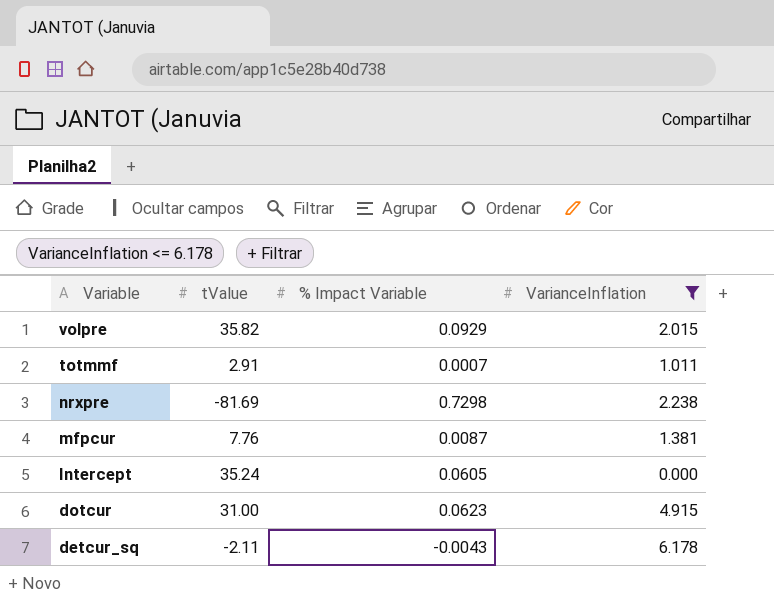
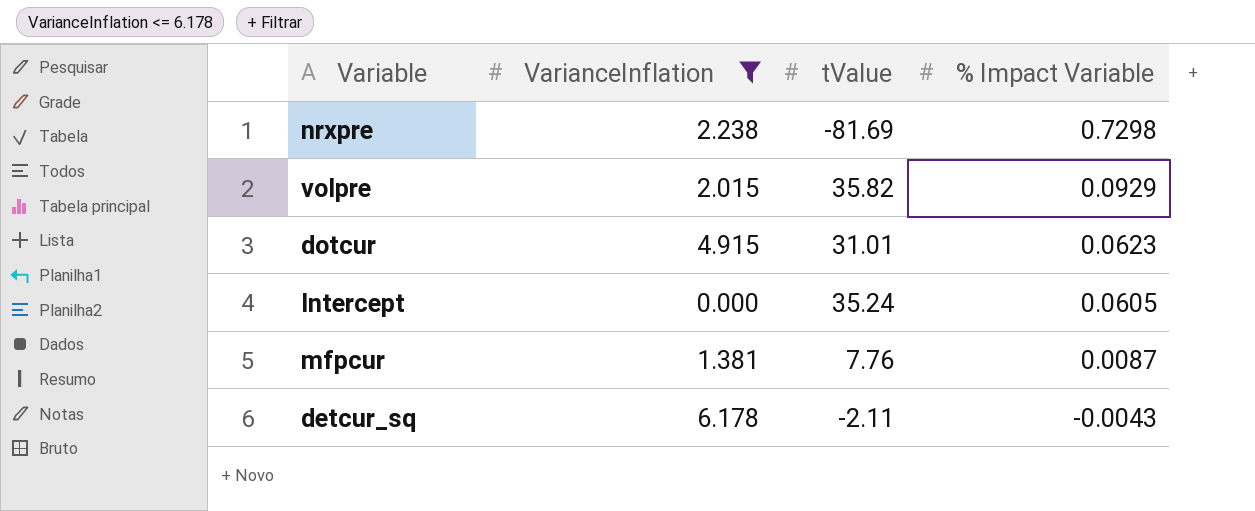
row order: Variable descending -> % Impact Variable descending
column VarianceInflation | position: 4 -> 2
row totmmf: 2.91 | 0.0007 | 1.011 -> none
dotcur | tValue: 31.00 -> 31.01

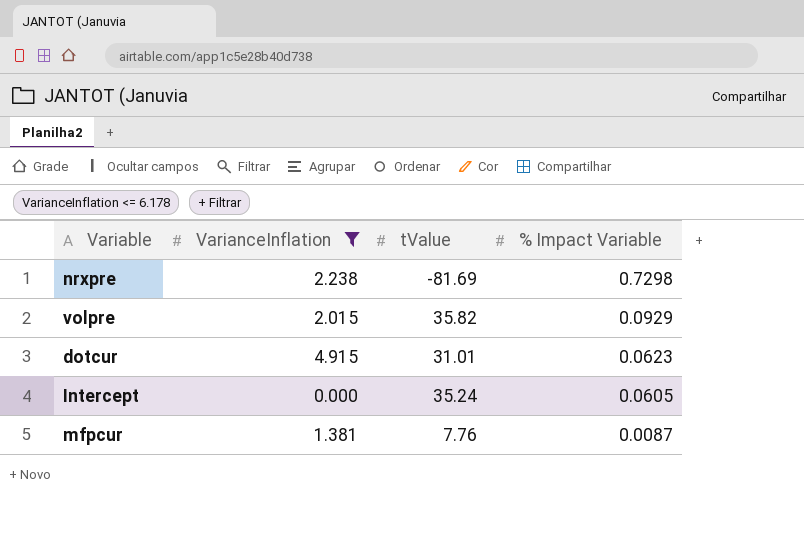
row detcur_sq: 6.178 | -2.11 | -0.0043 -> none

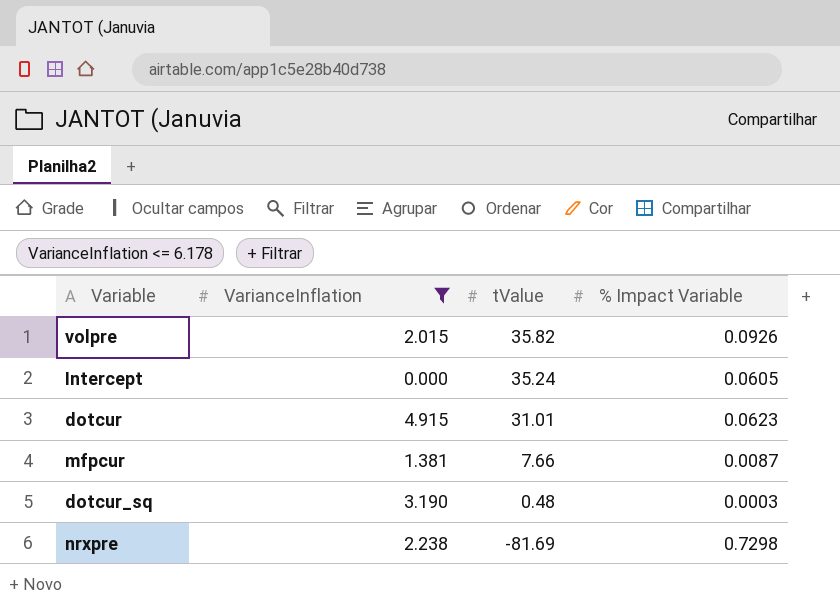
row order: % Impact Variable descending -> tValue descending
volpre | % Impact Variable: 0.0929 -> 0.0926
mfpcur | tValue: 7.76 -> 7.66
row dotcur_sq: none -> 3.190 | 0.48 | 0.0003

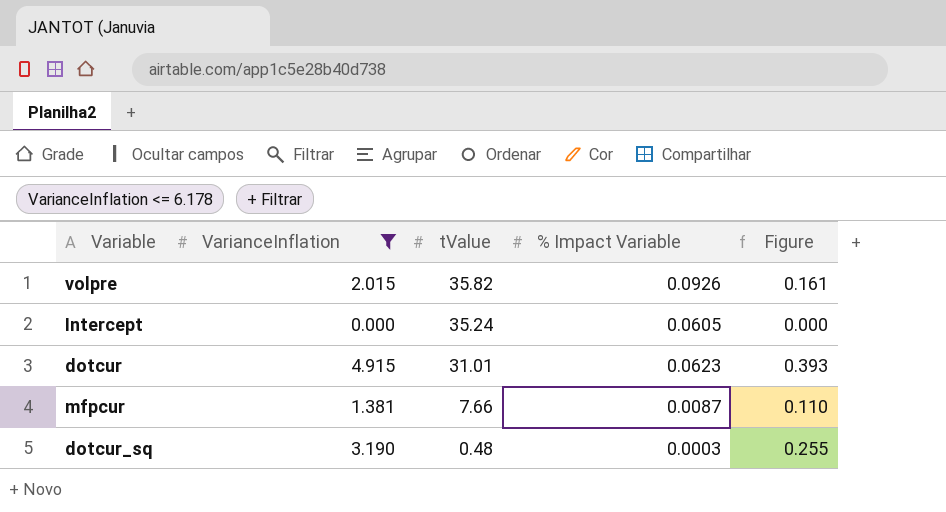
column Figure | formula: none -> [VarianceInflation] * 0.08
row nrxpre: 2.238 | -81.69 | 0.7298 -> none

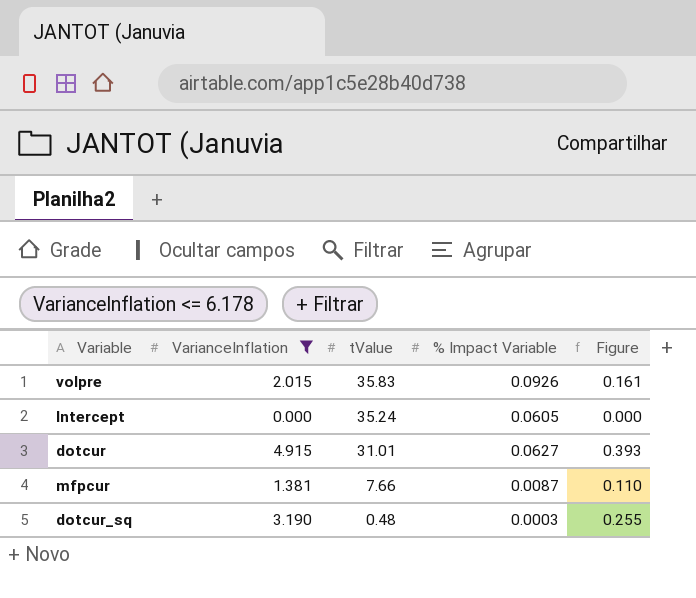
volpre | tValue: 35.82 -> 35.83
dotcur | % Impact Variable: 0.0623 -> 0.0627

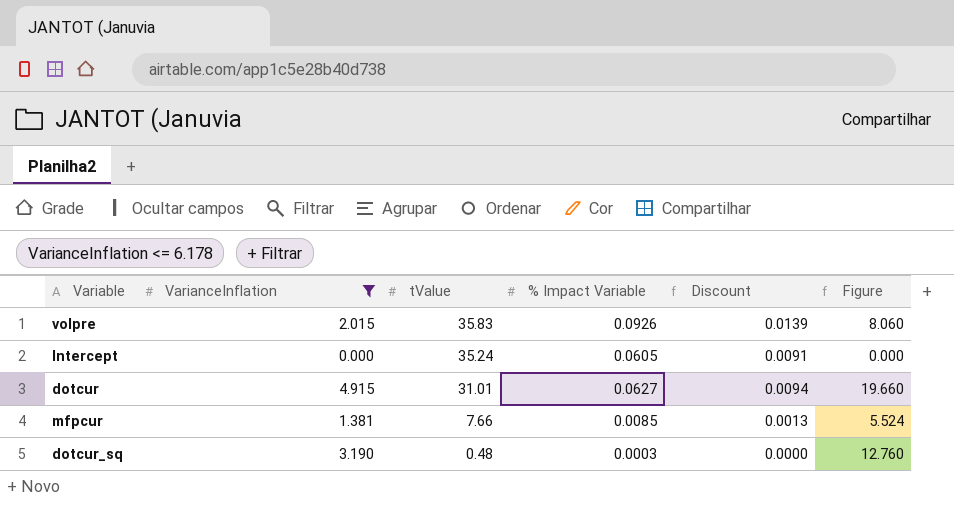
column Discount | formula: none -> [% Impact Variable] * 0.15
column Figure | formula: [VarianceInflation] * 0.08 -> [VarianceInflation] * 4
mfpcur | % Impact Variable: 0.0087 -> 0.0085

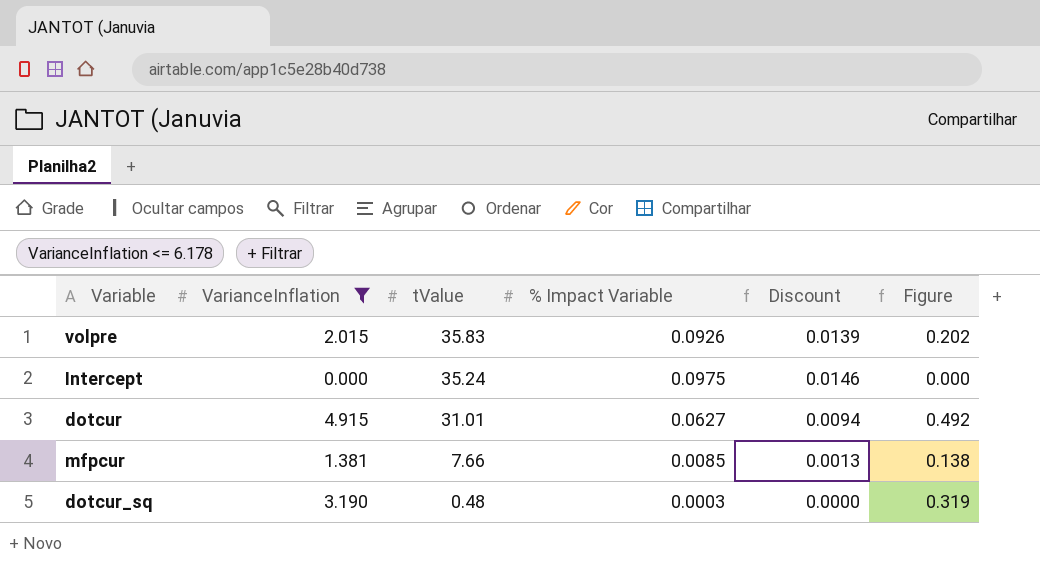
column Figure | formula: [VarianceInflation] * 4 -> [VarianceInflation] * 0.1
Intercept | % Impact Variable: 0.0605 -> 0.0975
Intercept | Discount: 0.0091 -> 0.0146

